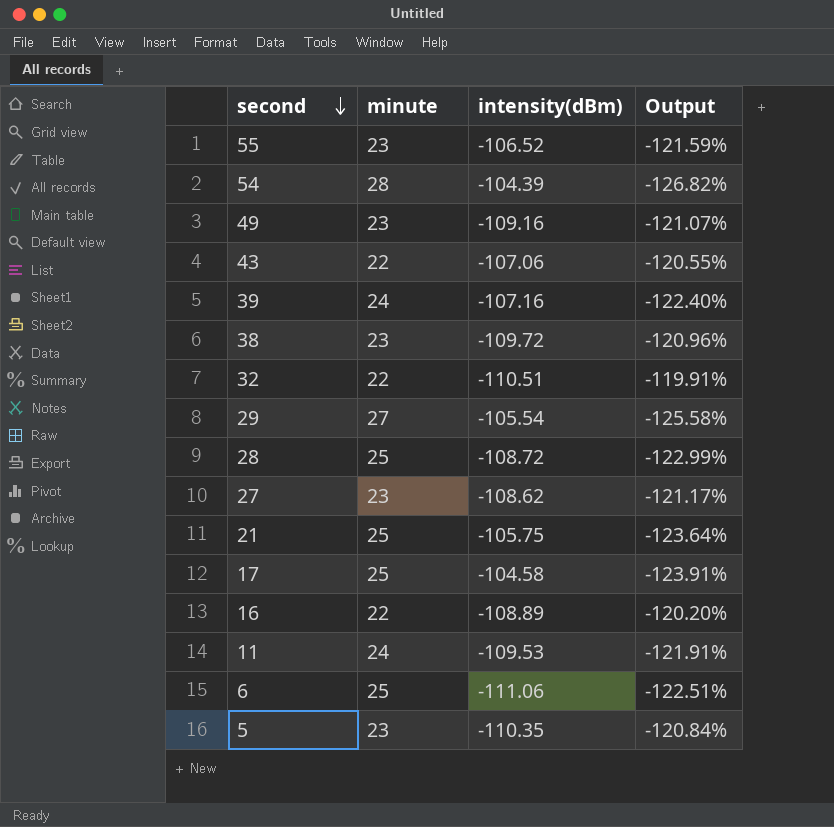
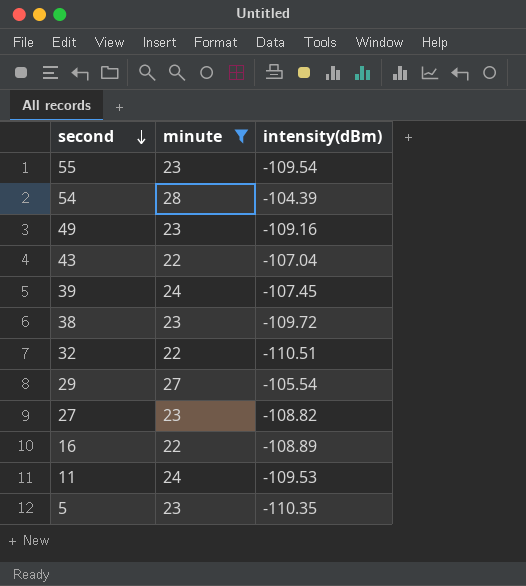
filter: none -> minute != 25
column Output | formula: ([minute] - [intensity(dBm)]) / [intensity(dBm)] -> none
55 | intensity(dBm): -106.52 -> -109.54
43 | intensity(dBm): -107.06 -> -107.04
39 | intensity(dBm): -107.16 -> -107.45
27 | intensity(dBm): -108.62 -> -108.82

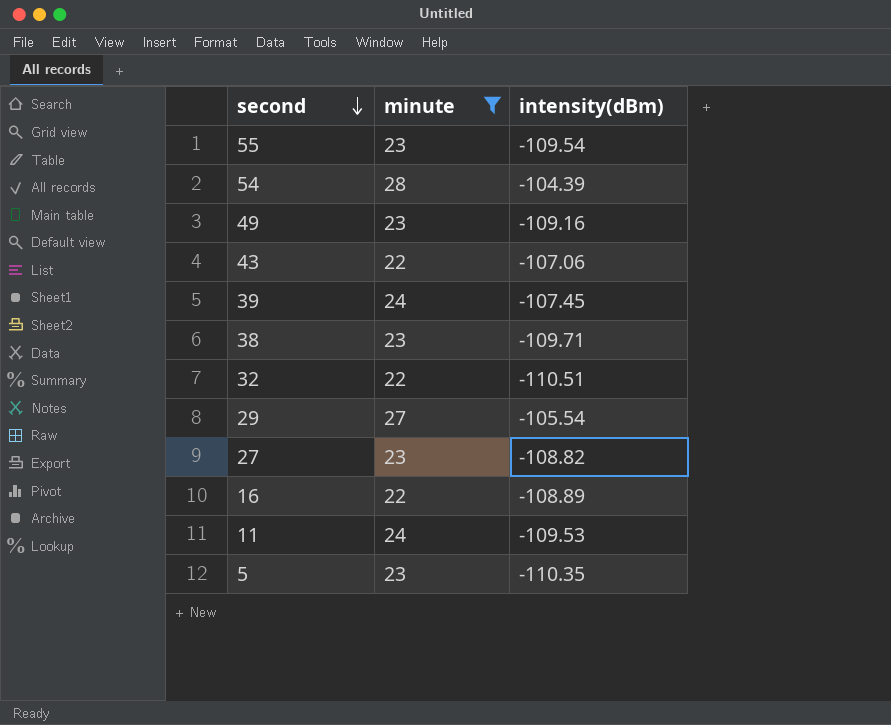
43 | intensity(dBm): -107.04 -> -107.06
38 | intensity(dBm): -109.72 -> -109.71

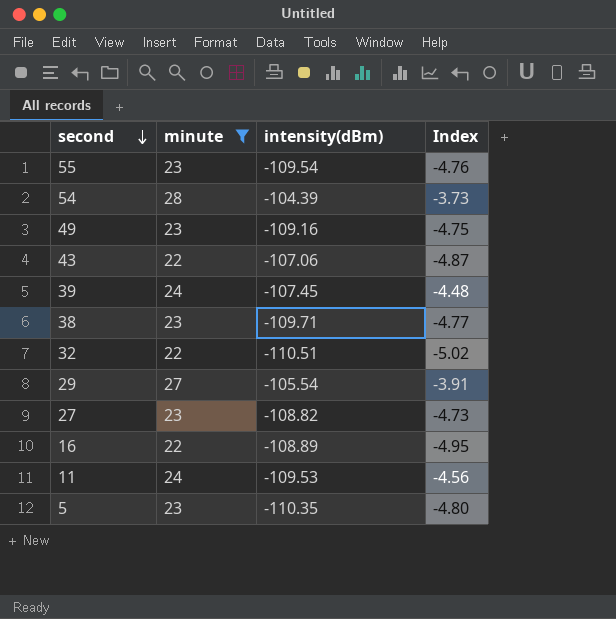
column Index | formula: none -> [intensity(dBm)] / [minute]

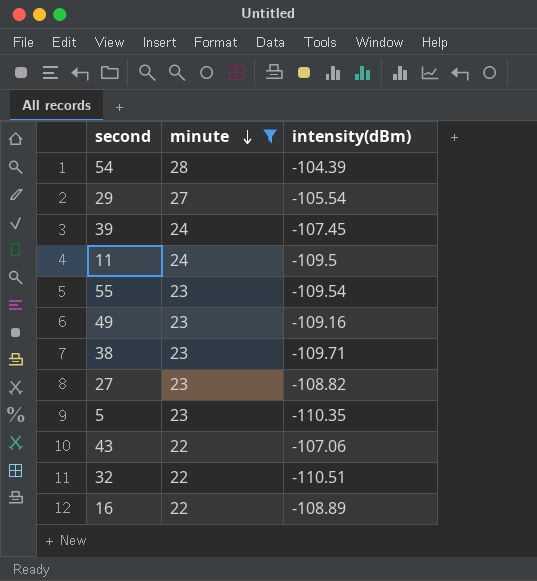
row order: second descending -> minute descending
column Index | formula: [intensity(dBm)] / [minute] -> none
11 | intensity(dBm): -109.53 -> -109.5

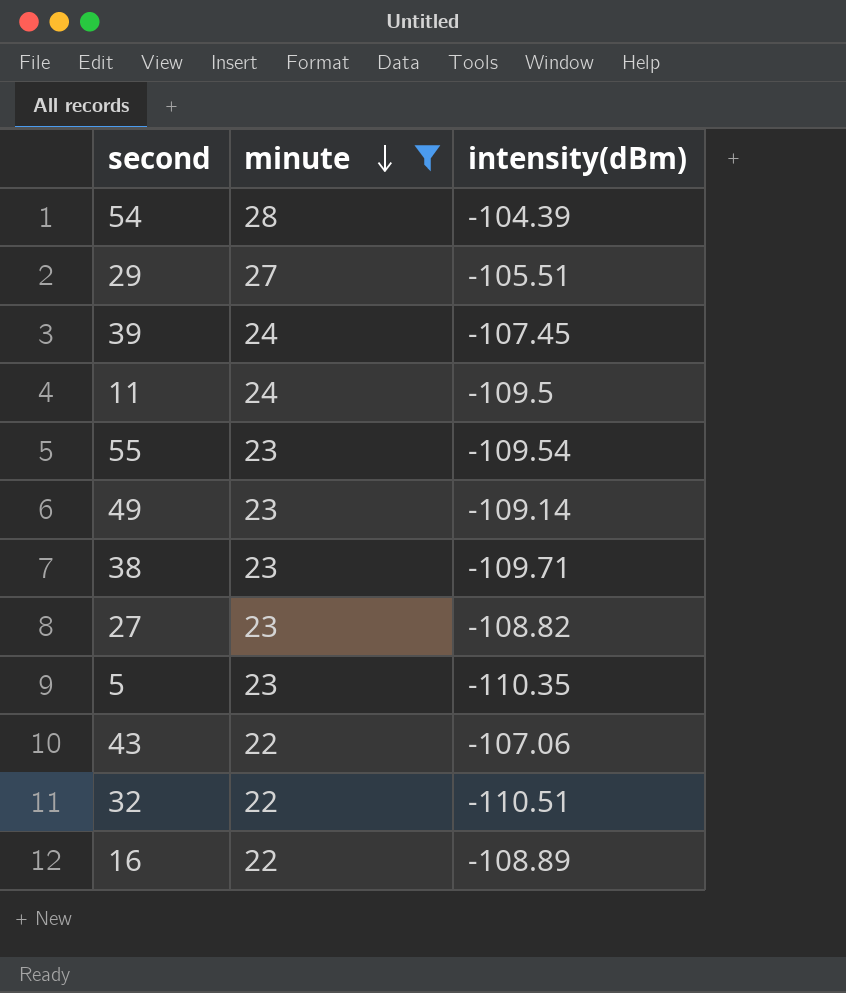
29 | intensity(dBm): -105.54 -> -105.51
49 | intensity(dBm): -109.16 -> -109.14

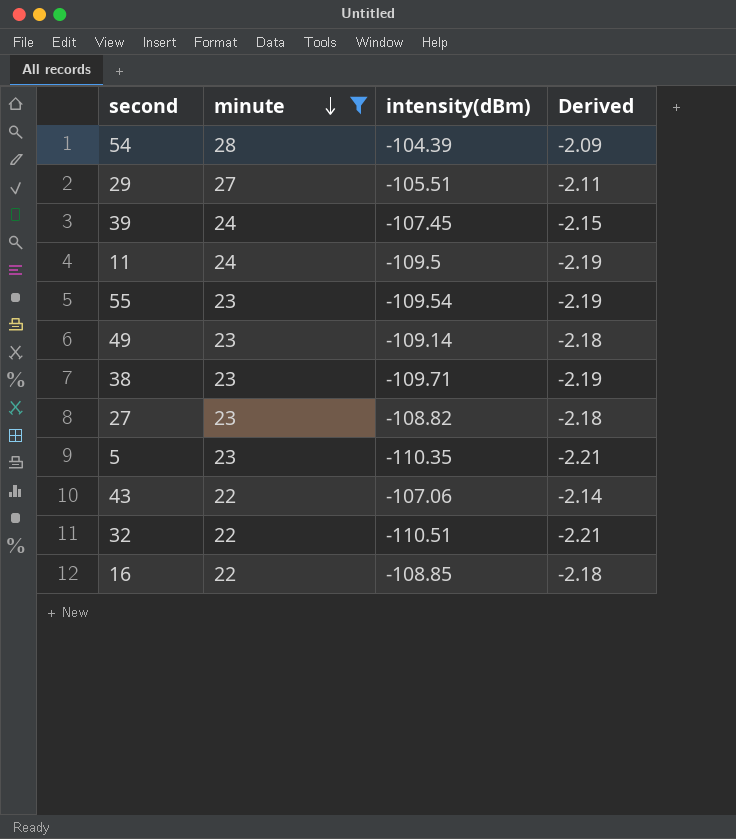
column Derived | formula: none -> [intensity(dBm)] * 0.02
16 | intensity(dBm): -108.89 -> -108.85

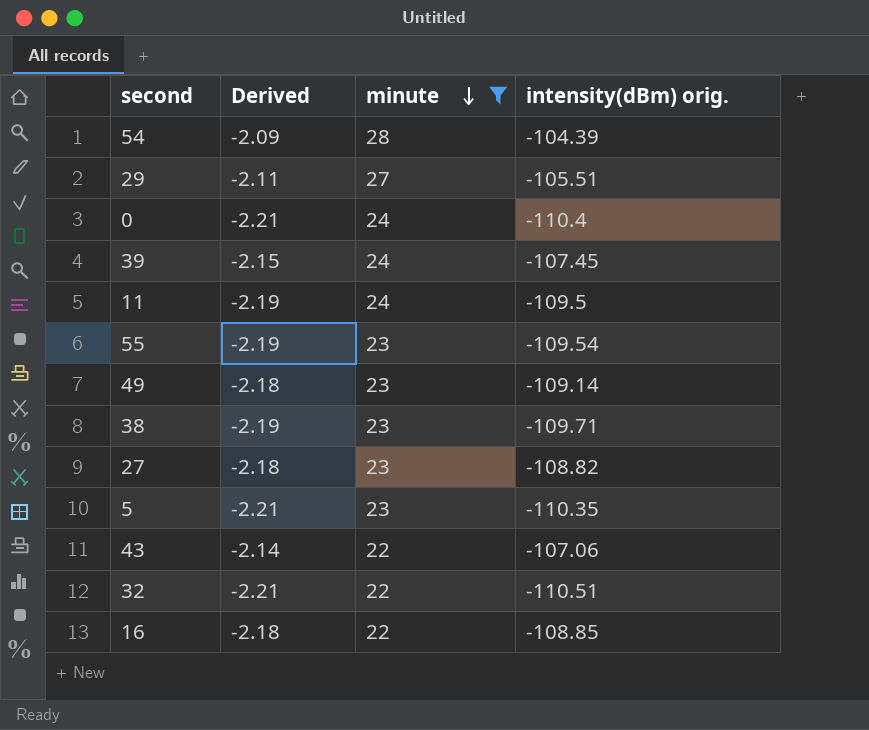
column Derived | position: 4 -> 2
column name: intensity(dBm) -> intensity(dBm) orig.
row 0: none -> -2.21 | 24 | -110.4

